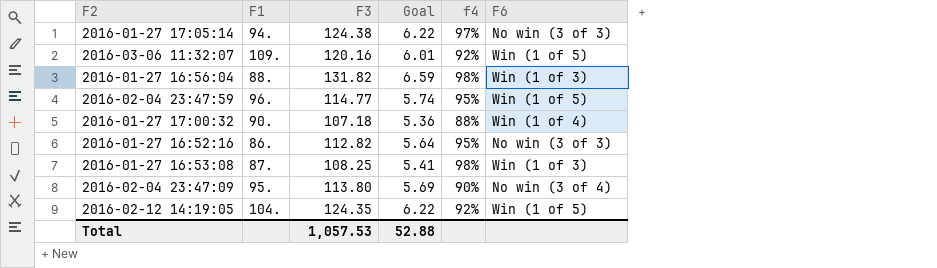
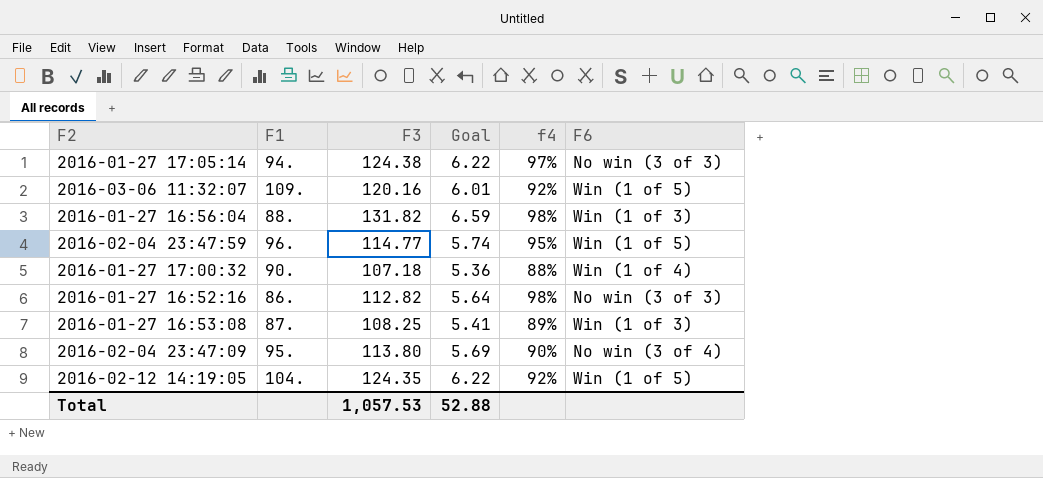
2016-01-27 16:52:16 | f4: 95% -> 98%
2016-01-27 16:53:08 | f4: 98% -> 89%

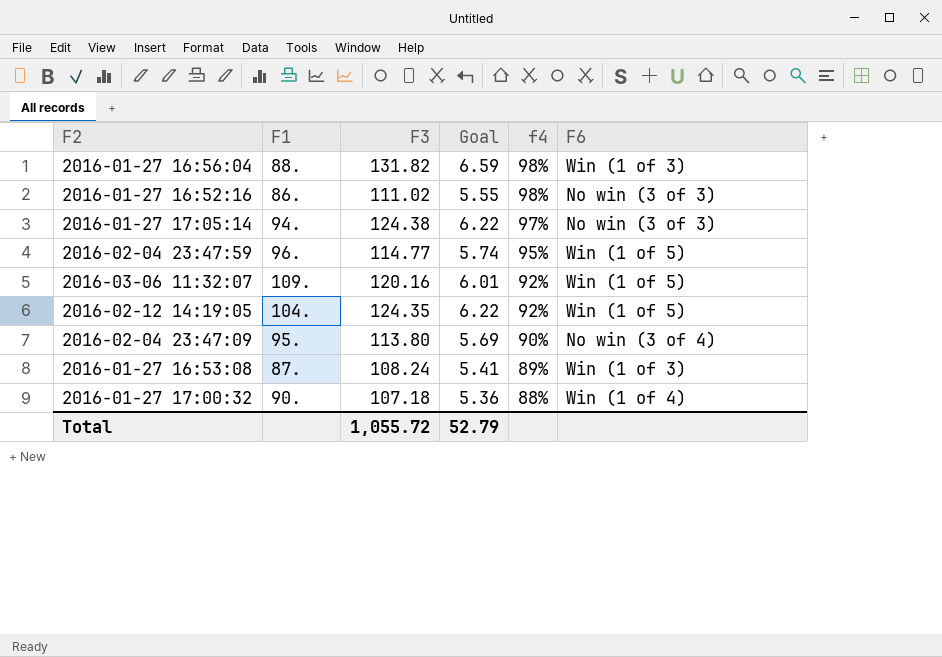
row order: none -> f4 descending
2016-01-27 16:52:16 | F3: 112.82 -> 111.02
2016-01-27 16:52:16 | Goal: 5.64 -> 5.55
2016-01-27 16:53:08 | F3: 108.25 -> 108.24
Total | F3: 1,057.53 -> 1,055.72
Total | Goal: 52.88 -> 52.79

